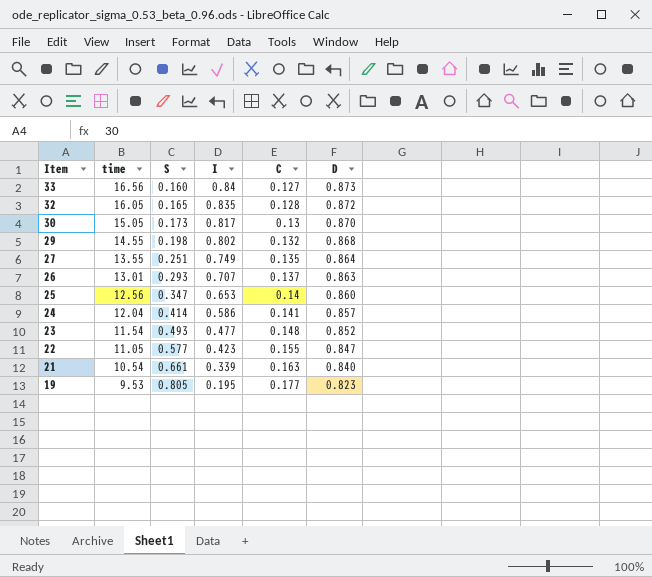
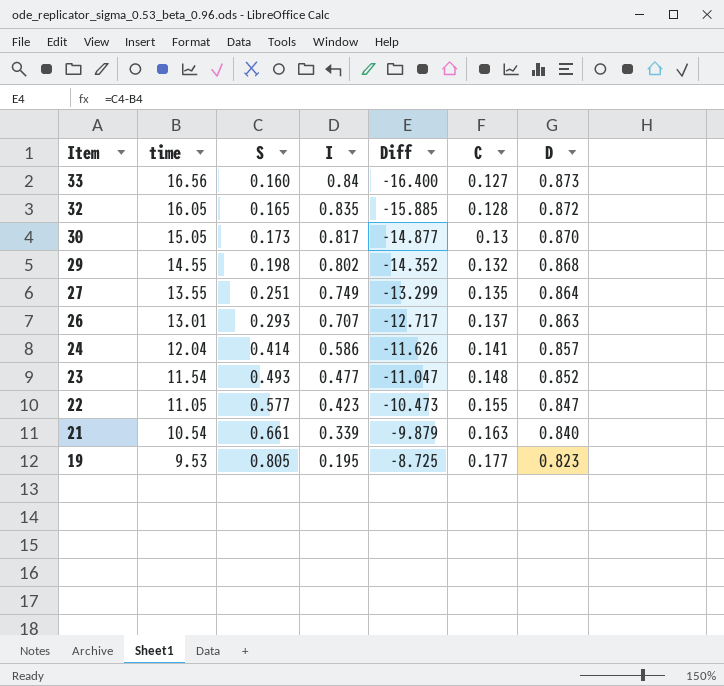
column Diff | formula: none -> [S] - [time]
row 25: 12.56 | 0.347 | 0.653 | 0.14 | 0.860 -> none

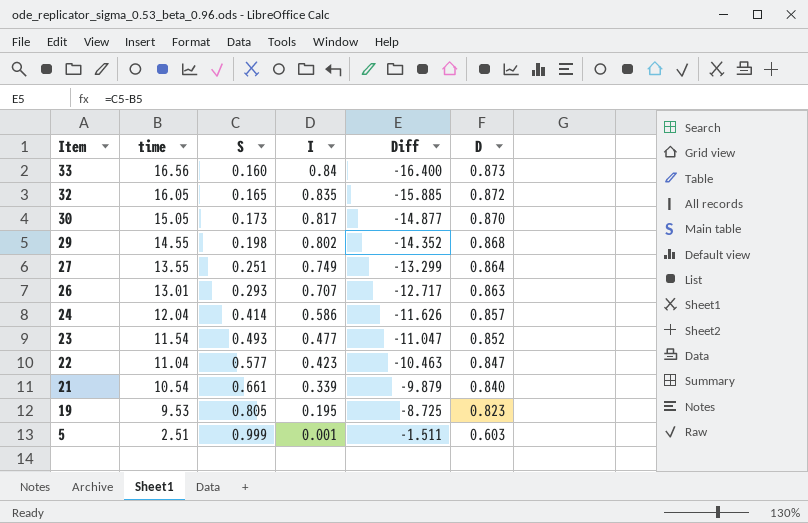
column C | position: 6 -> none
22 | time: 11.05 -> 11.04
22 | Diff: -10.473 -> -10.463
row 5: none -> 2.51 | 0.999 | 0.001 | -1.511 | 0.603

